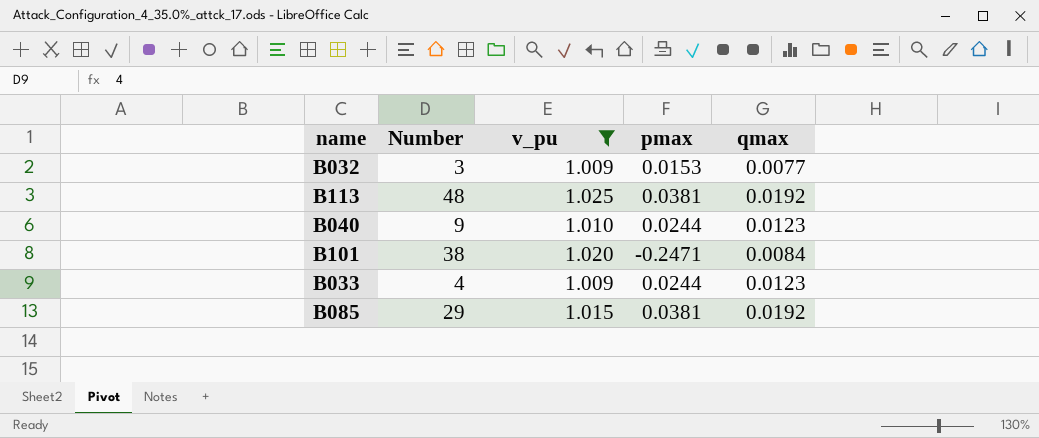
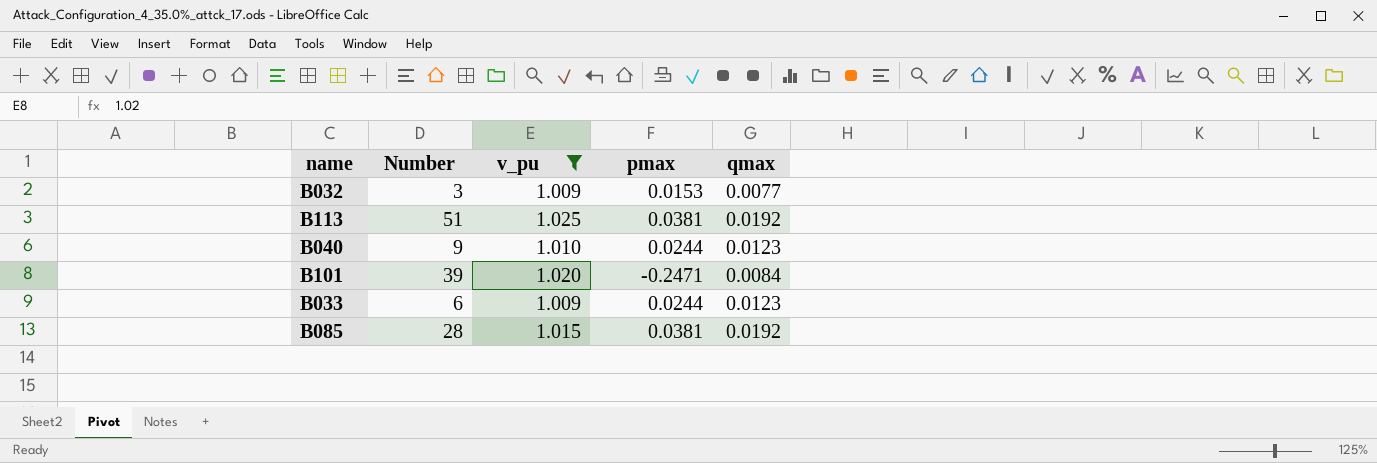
B113 | Number: 48 -> 51
B101 | Number: 38 -> 39
B033 | Number: 4 -> 6
B085 | Number: 29 -> 28

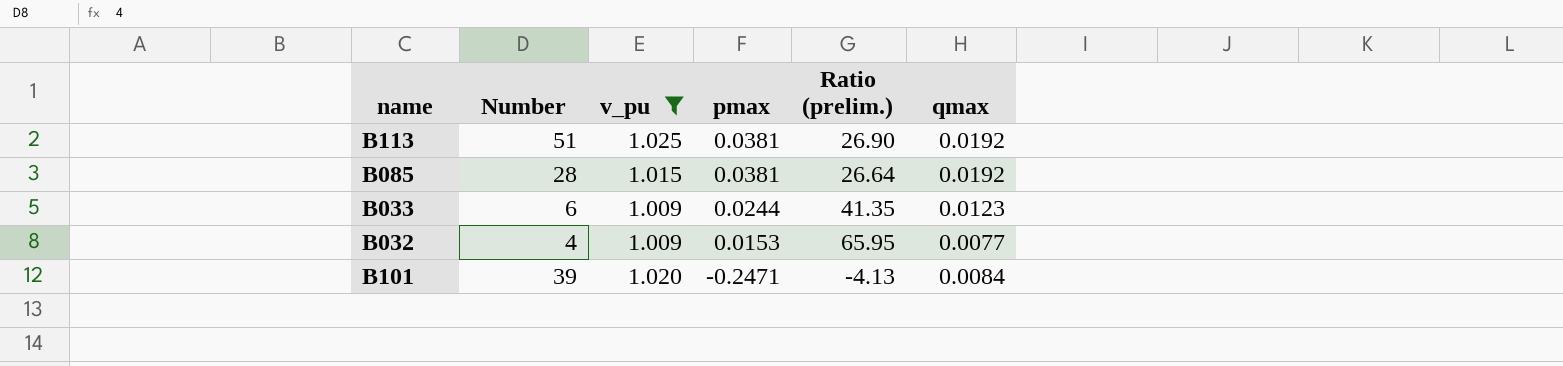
row order: none -> pmax descending
column Ratio (prelim.) | formula: none -> [v_pu] / [pmax]
row B040: 9 | 1.010 | 0.0244 | 0.0123 -> none
B032 | Number: 3 -> 4

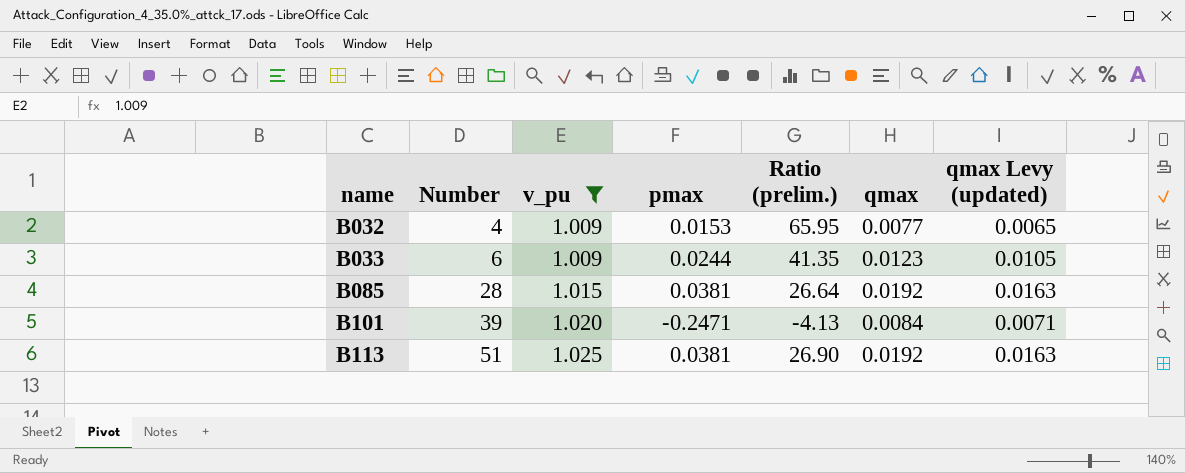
row order: pmax descending -> name ascending
column qmax Levy (updated) | formula: none -> [qmax] * 0.85

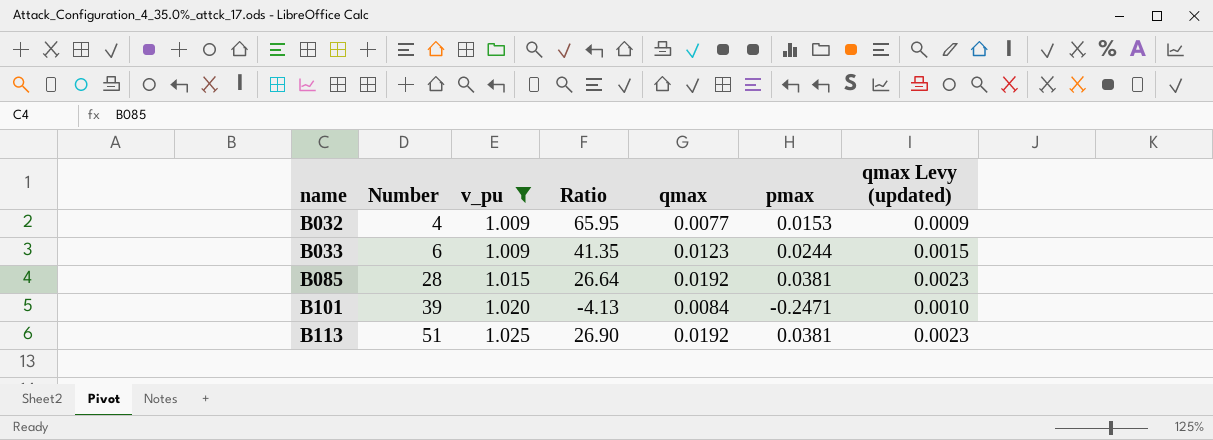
column name: Ratio (prelim.) -> Ratio
column pmax | position: 4 -> 6
column qmax Levy (updated) | formula: [qmax] * 0.85 -> [qmax] * 0.12

